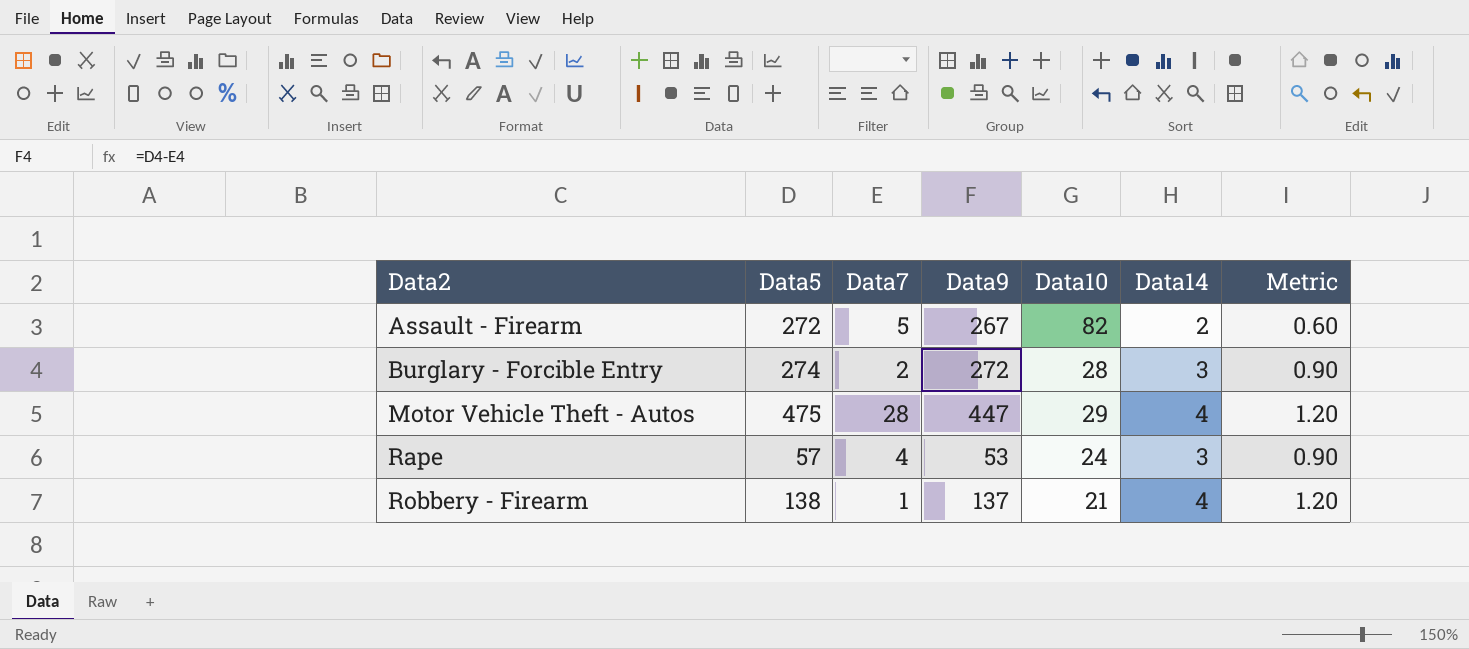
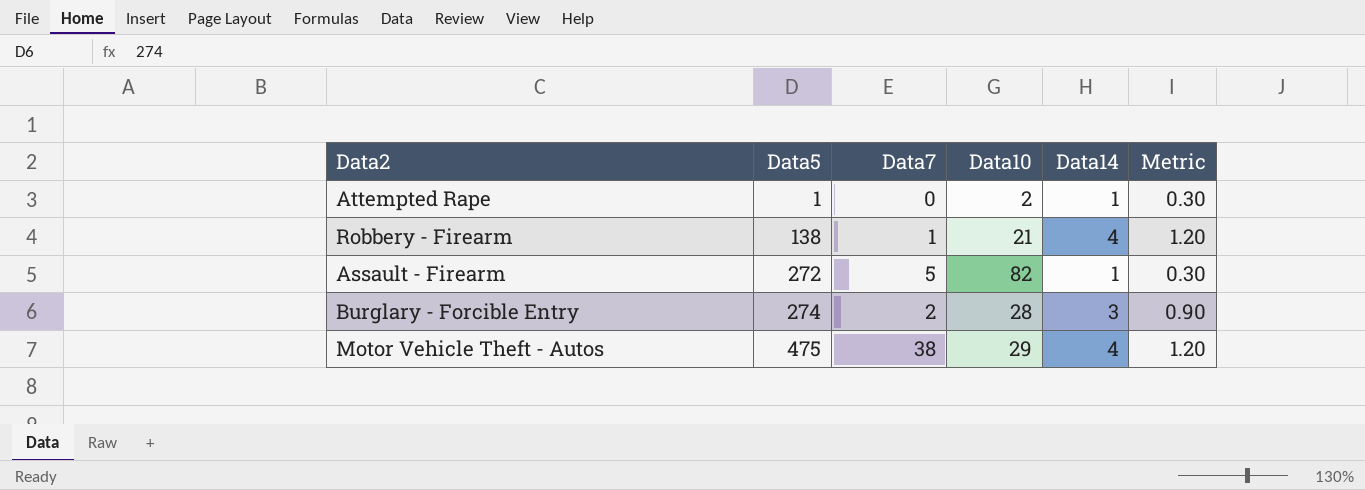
row order: Data2 ascending -> Data5 ascending
column Data9 | formula: [Data5] - [Data7] -> none
row Rape: 57 | 4 | 53 | 24 | 3 | 0.90 -> none
row Attempted Rape: none -> 1 | 0 | 2 | 1 | 0.30
Assault - Firearm | Data14: 2 -> 1
Assault - Firearm | Metric: 0.60 -> 0.30
Motor Vehicle Theft - Autos | Data7: 28 -> 38

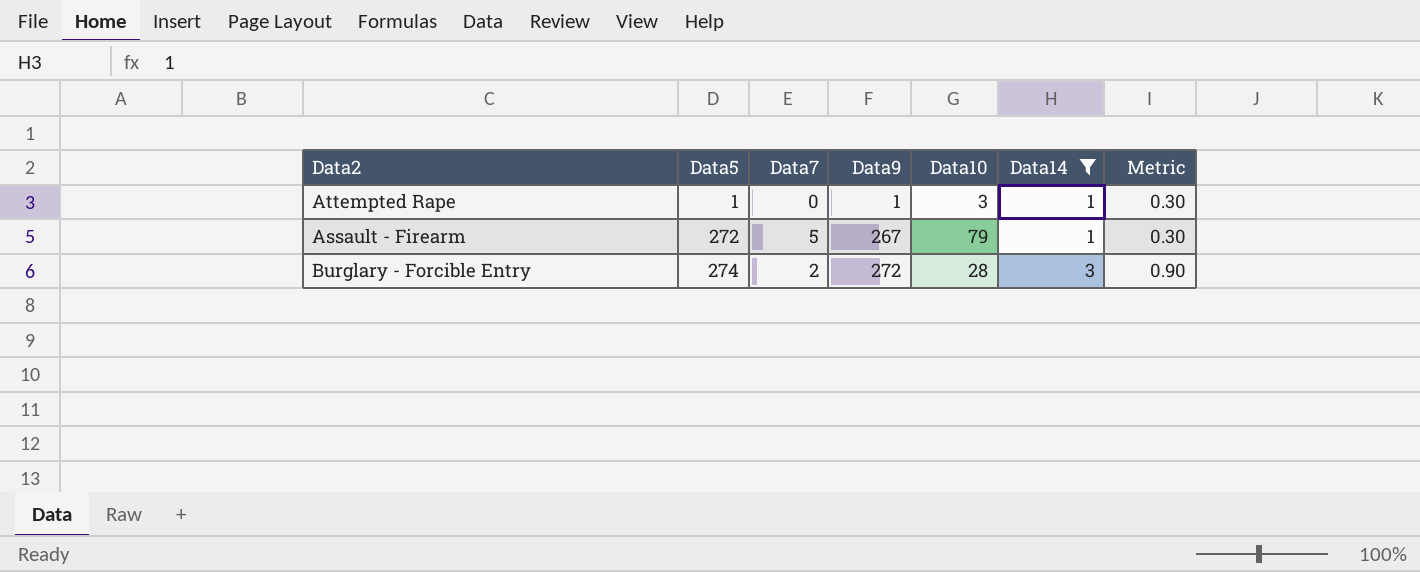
filter: none -> Data14 != 4
column Data9 | formula: none -> [Data5] - [Data7]
Attempted Rape | Data10: 2 -> 3
Assault - Firearm | Data10: 82 -> 79

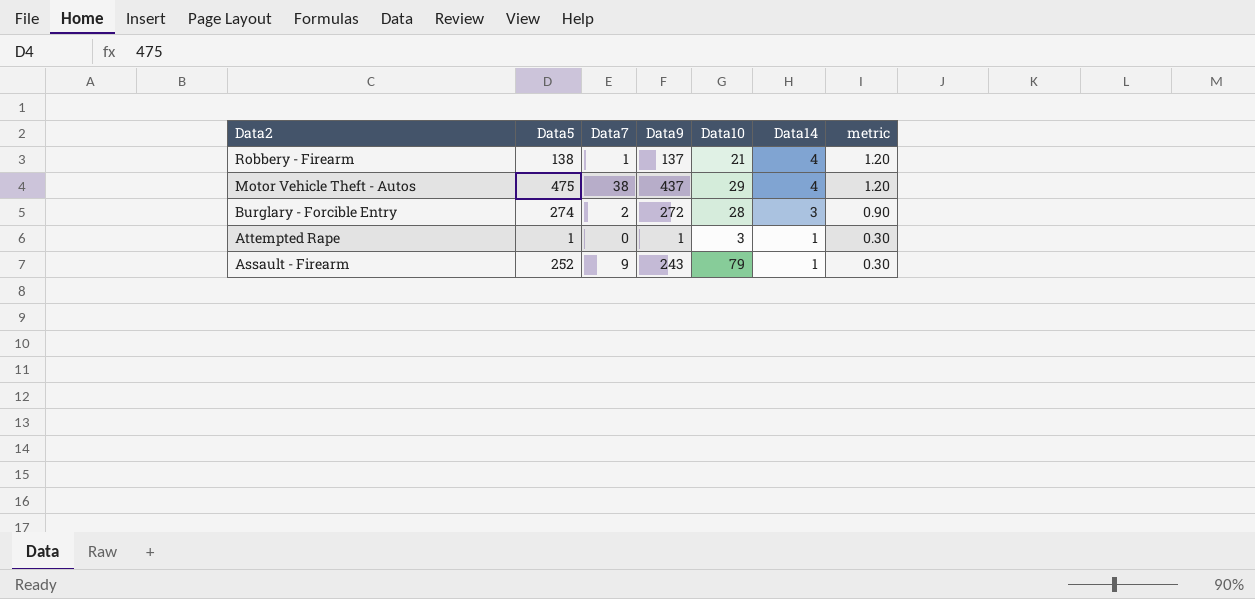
filter: Data14 != 4 -> none
row order: Data5 ascending -> Data2 descending
column name: Metric -> metric
Assault - Firearm | Data5: 272 -> 252
Assault - Firearm | Data7: 5 -> 9
Assault - Firearm | Data9: 267 -> 243

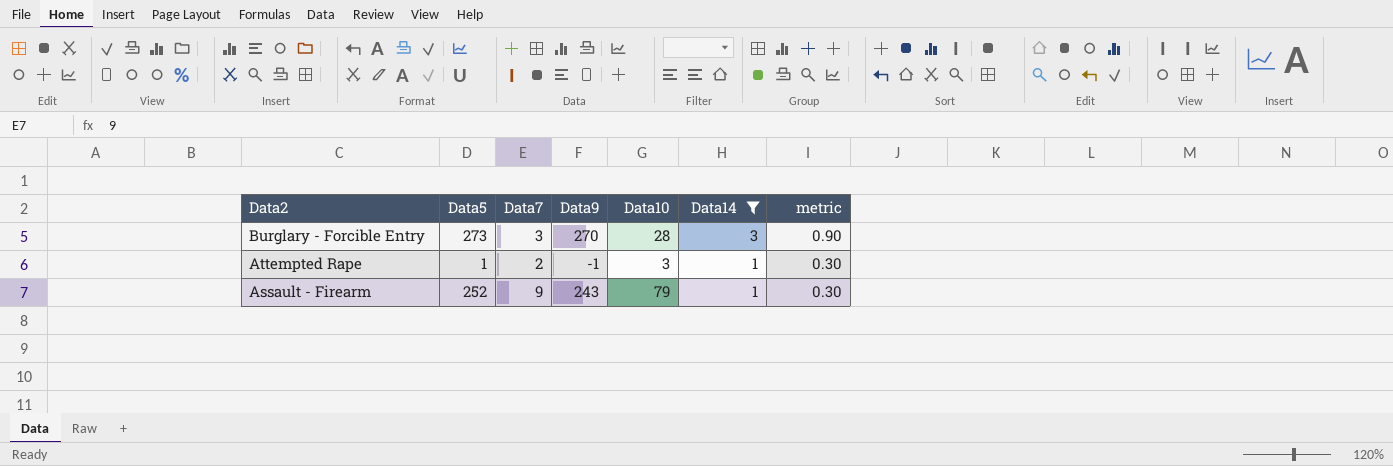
filter: none -> Data14 != 4
Burglary - Forcible Entry | Data5: 274 -> 273
Burglary - Forcible Entry | Data7: 2 -> 3
Burglary - Forcible Entry | Data9: 272 -> 270
Attempted Rape | Data7: 0 -> 2
Attempted Rape | Data9: 1 -> -1

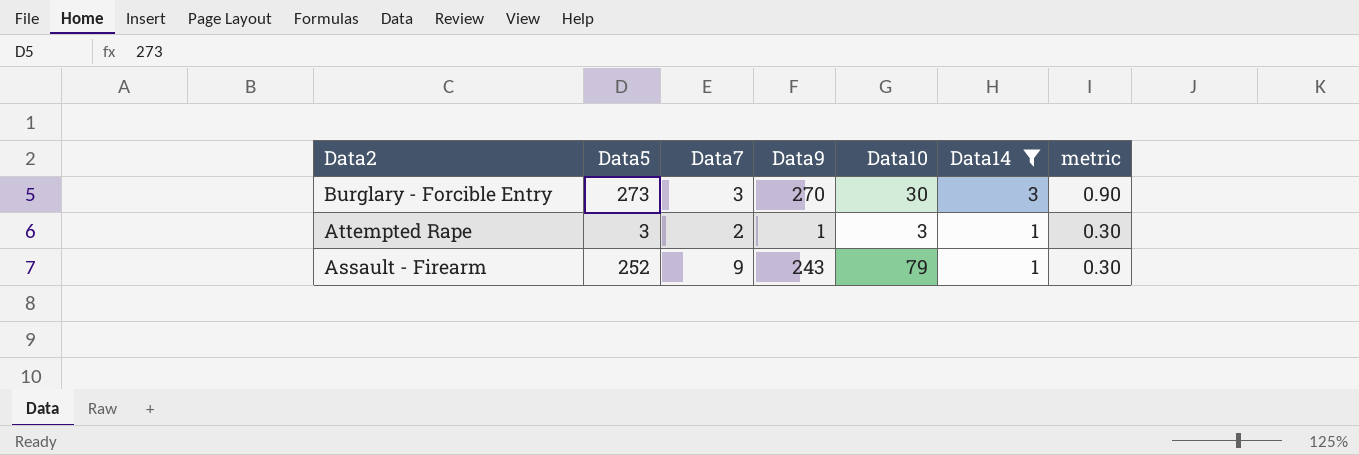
Burglary - Forcible Entry | Data10: 28 -> 30
Attempted Rape | Data5: 1 -> 3
Attempted Rape | Data9: -1 -> 1

